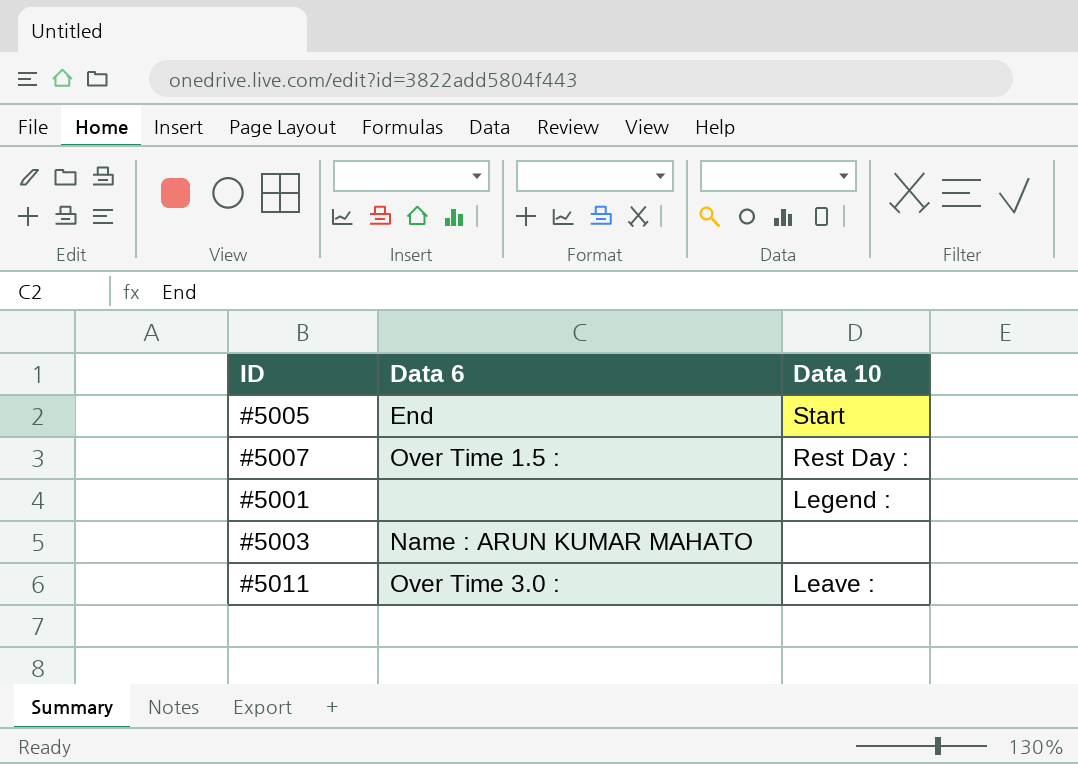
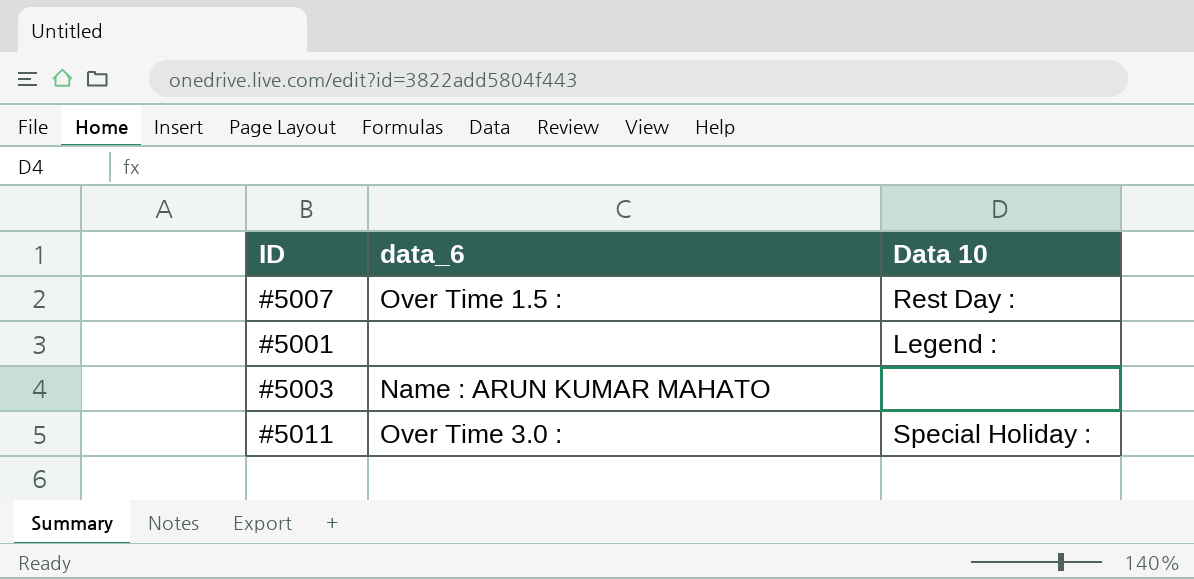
column name: Data 6 -> data_6
row #5005: End | Start -> none
#5011 | Data 10: Leave : -> Special Holiday :

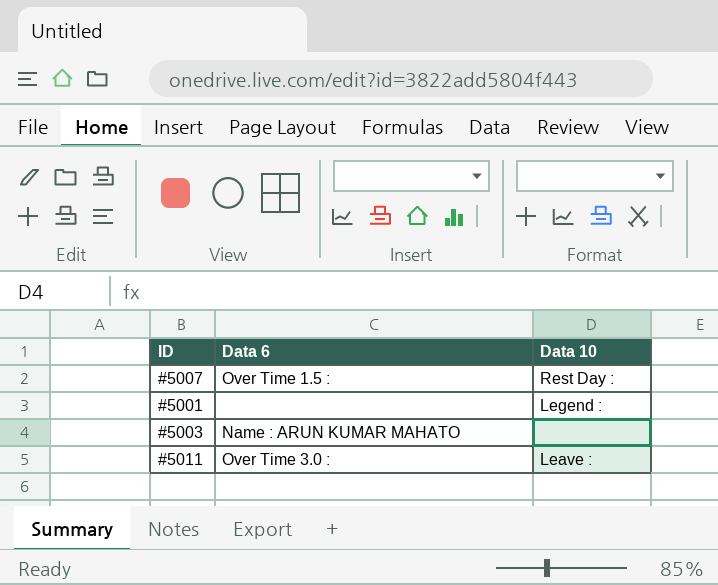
column name: data_6 -> Data 6
#5011 | Data 10: Special Holiday : -> Leave :

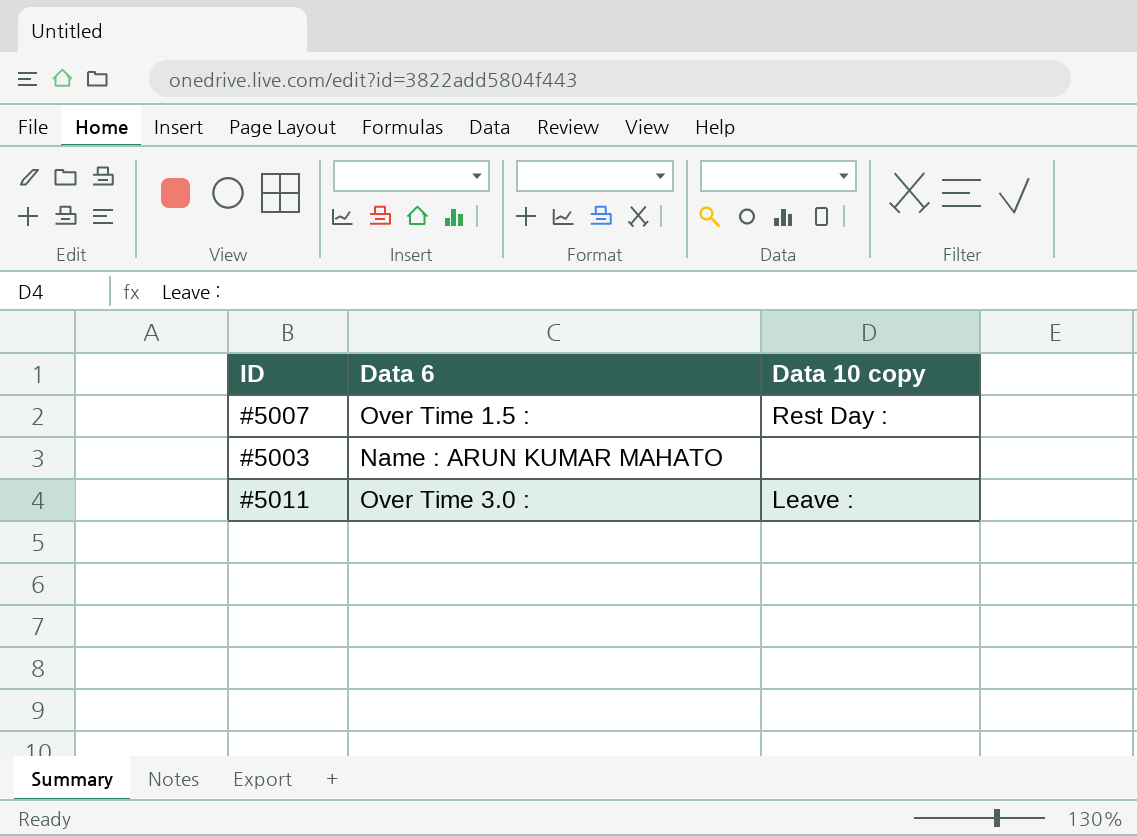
column name: Data 10 -> Data 10 copy
row #5001: none | Legend : -> none

